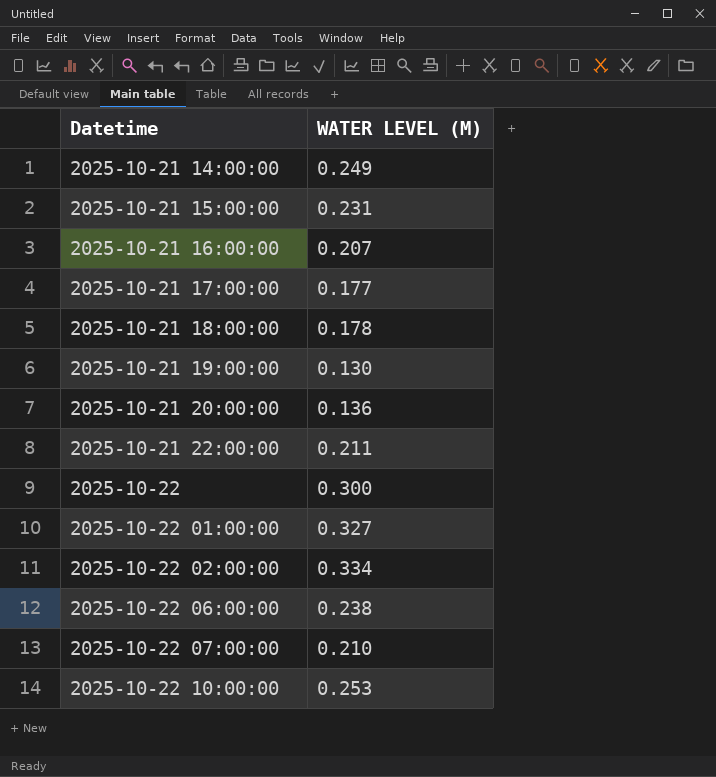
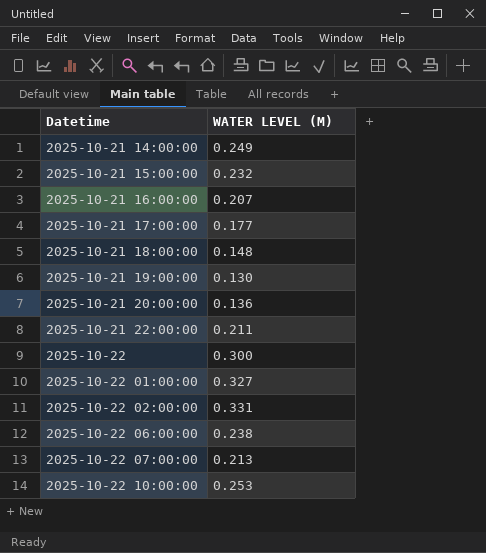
2025-10-21 15:00:00 | WATER LEVEL (M): 0.231 -> 0.232
2025-10-21 18:00:00 | WATER LEVEL (M): 0.178 -> 0.148
2025-10-22 02:00:00 | WATER LEVEL (M): 0.334 -> 0.331
2025-10-22 07:00:00 | WATER LEVEL (M): 0.210 -> 0.213

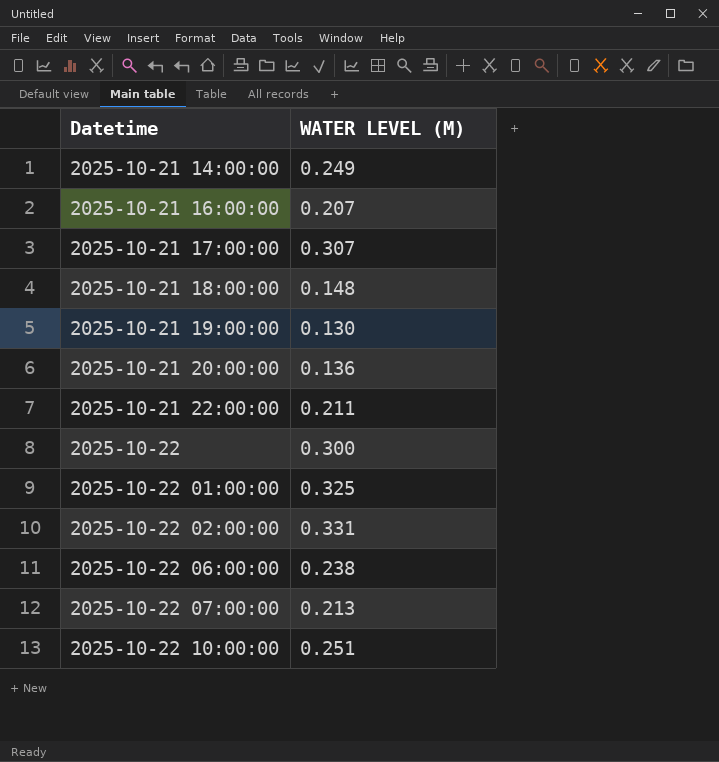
row 2025-10-21 15:00:00: 0.232 -> none
2025-10-21 17:00:00 | WATER LEVEL (M): 0.177 -> 0.307
2025-10-22 01:00:00 | WATER LEVEL (M): 0.327 -> 0.325
2025-10-22 10:00:00 | WATER LEVEL (M): 0.253 -> 0.251

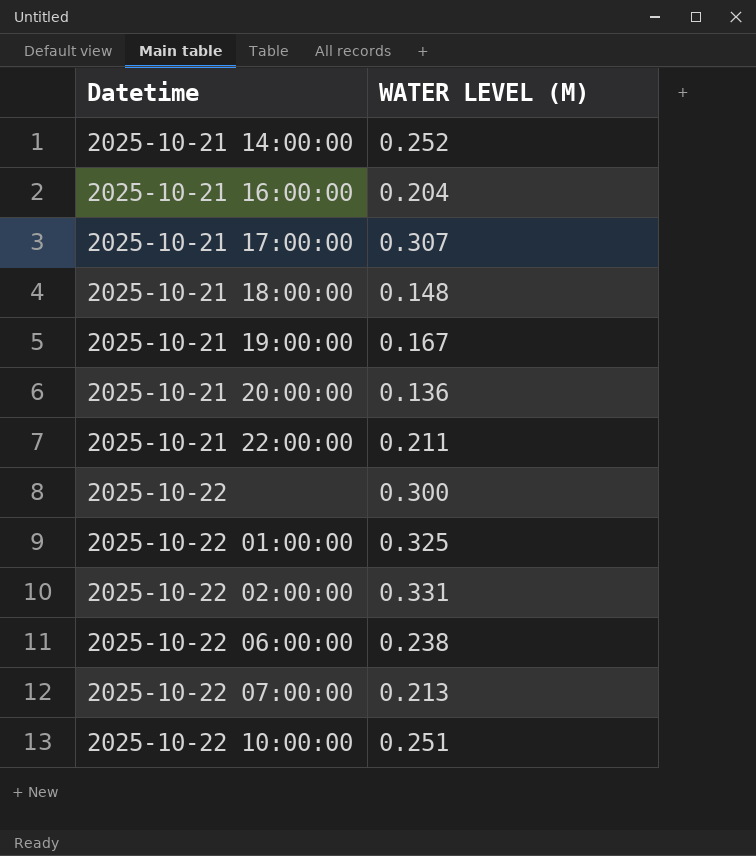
2025-10-21 14:00:00 | WATER LEVEL (M): 0.249 -> 0.252
2025-10-21 16:00:00 | WATER LEVEL (M): 0.207 -> 0.204
2025-10-21 19:00:00 | WATER LEVEL (M): 0.130 -> 0.167

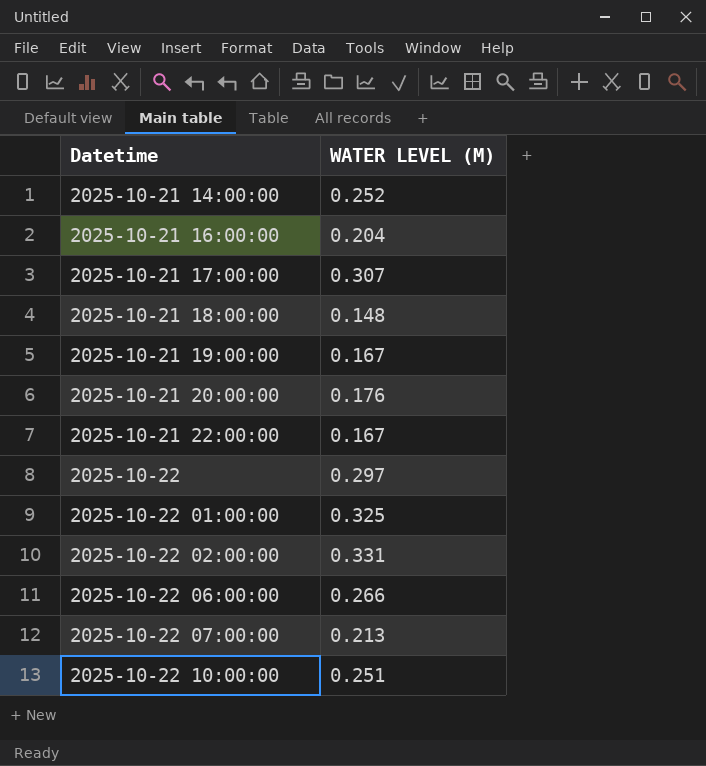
2025-10-21 20:00:00 | WATER LEVEL (M): 0.136 -> 0.176
2025-10-21 22:00:00 | WATER LEVEL (M): 0.211 -> 0.167
2025-10-22 | WATER LEVEL (M): 0.300 -> 0.297
2025-10-22 06:00:00 | WATER LEVEL (M): 0.238 -> 0.266

